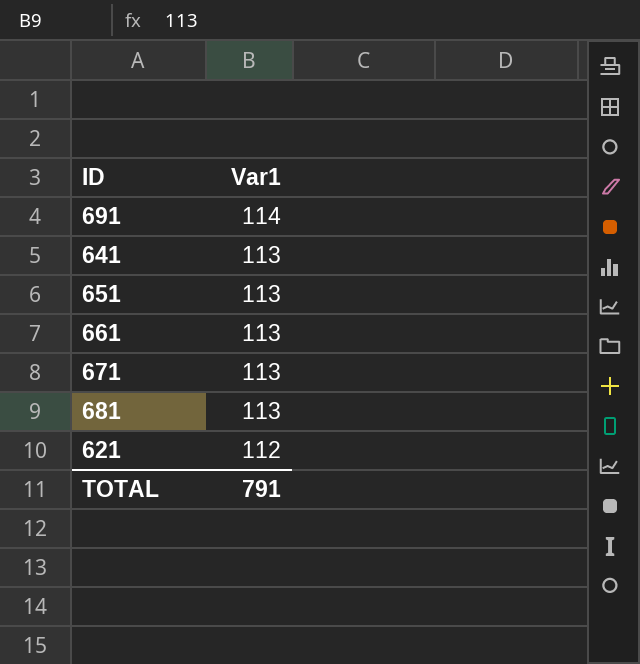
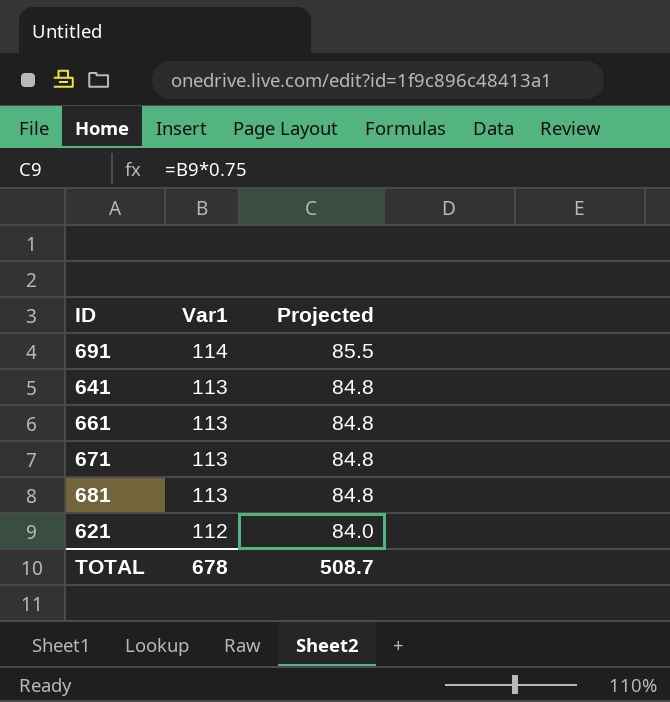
column Projected | formula: none -> [Var1] * 0.75
row 651: 113 -> none
TOTAL | Var1: 791 -> 678

